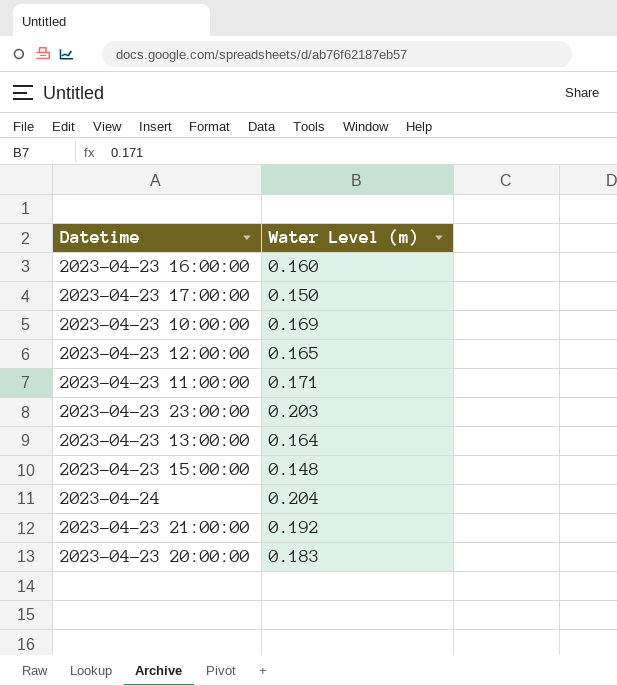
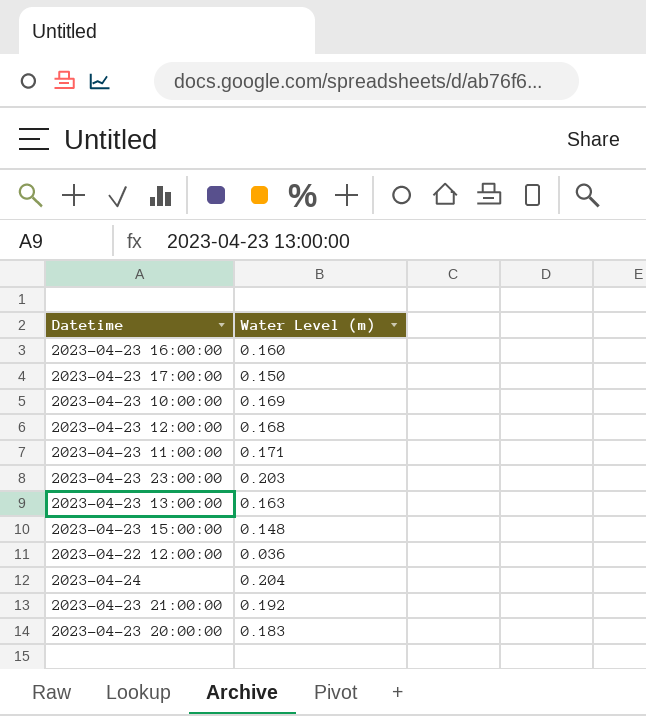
2023-04-23 12:00:00 | Water Level (m): 0.165 -> 0.168
2023-04-23 13:00:00 | Water Level (m): 0.164 -> 0.163
row 2023-04-22 12:00:00: none -> 0.036

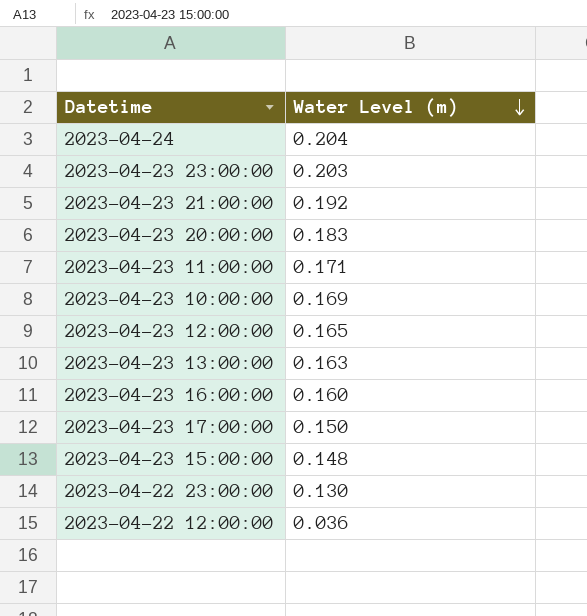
row order: none -> Water Level (m) descending
2023-04-23 12:00:00 | Water Level (m): 0.168 -> 0.165
row 2023-04-22 23:00:00: none -> 0.130

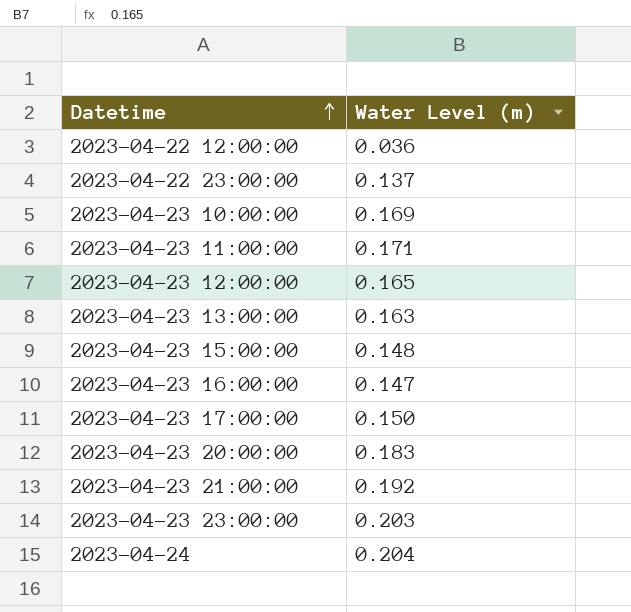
row order: Water Level (m) descending -> Datetime ascending
2023-04-22 23:00:00 | Water Level (m): 0.130 -> 0.137
2023-04-23 16:00:00 | Water Level (m): 0.160 -> 0.147

